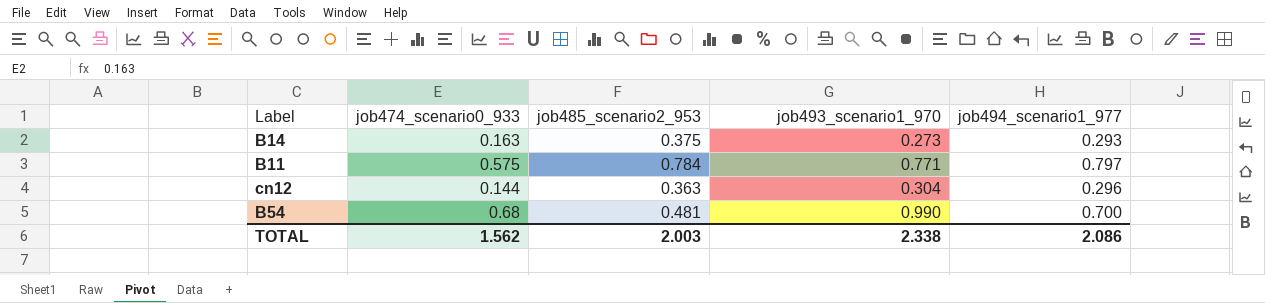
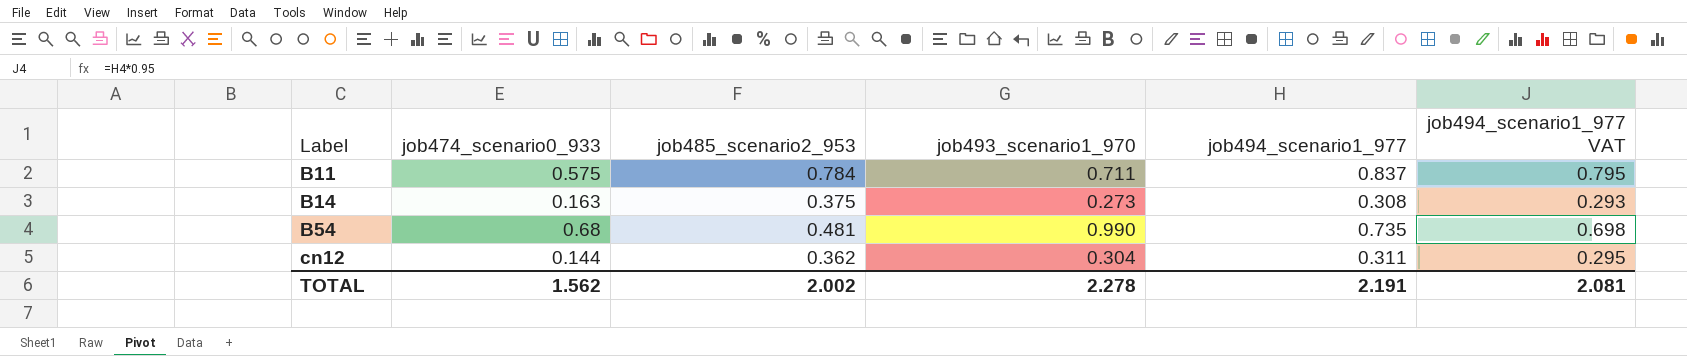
row order: none -> Label ascending
column job494_scenario1_977 VAT | formula: none -> [job494_scenario1_977] * 0.95
B11 | job493_scenario1_970: 0.771 -> 0.711
B11 | job494_scenario1_977: 0.797 -> 0.837
B14 | job494_scenario1_977: 0.293 -> 0.308
B54 | job494_scenario1_977: 0.700 -> 0.735
cn12 | job485_scenario2_953: 0.363 -> 0.362
cn12 | job494_scenario1_977: 0.296 -> 0.311
TOTAL | job485_scenario2_953: 2.003 -> 2.002
TOTAL | job493_scenario1_970: 2.338 -> 2.278
TOTAL | job494_scenario1_977: 2.086 -> 2.191

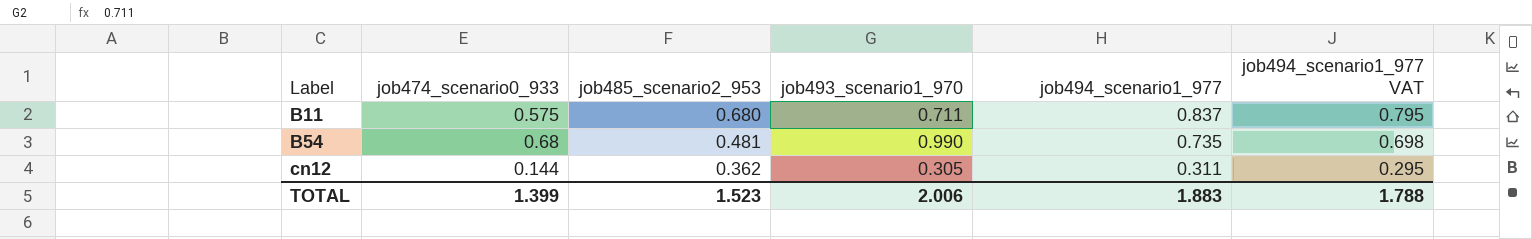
row B14: 0.163 | 0.375 | 0.273 | 0.308 | 0.293 -> none
B11 | job485_scenario2_953: 0.784 -> 0.680
cn12 | job493_scenario1_970: 0.304 -> 0.305
TOTAL | job474_scenario0_933: 1.562 -> 1.399
TOTAL | job485_scenario2_953: 2.002 -> 1.523
TOTAL | job493_scenario1_970: 2.278 -> 2.006
TOTAL | job494_scenario1_977: 2.191 -> 1.883
TOTAL | job494_scenario1_977 VAT: 2.081 -> 1.788

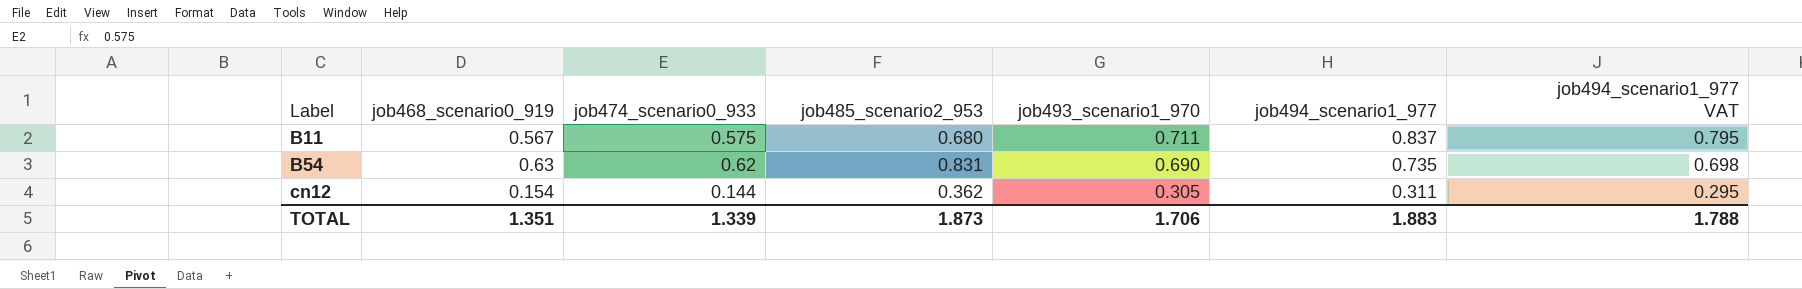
column job468_scenario0_919 | position: none -> 2
B54 | job474_scenario0_933: 0.68 -> 0.62
B54 | job485_scenario2_953: 0.481 -> 0.831
B54 | job493_scenario1_970: 0.990 -> 0.690
TOTAL | job474_scenario0_933: 1.399 -> 1.339
TOTAL | job485_scenario2_953: 1.523 -> 1.873
TOTAL | job493_scenario1_970: 2.006 -> 1.706

